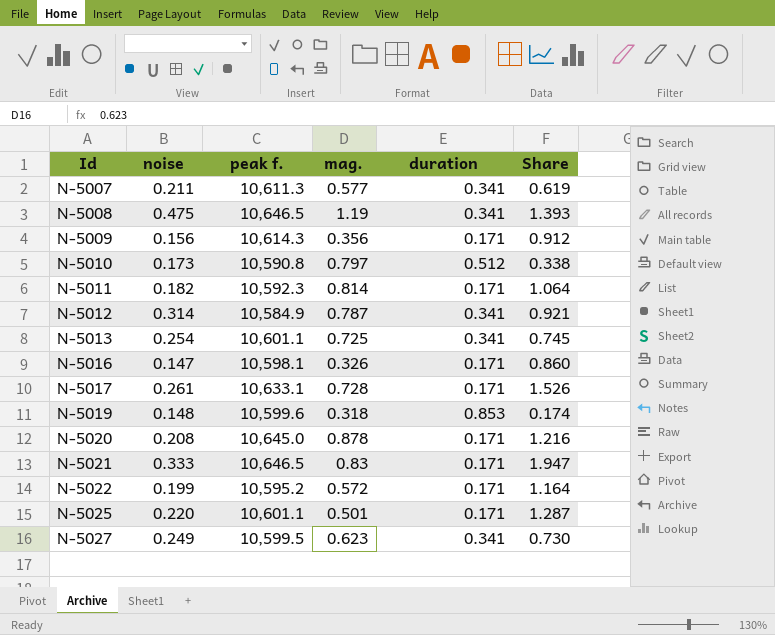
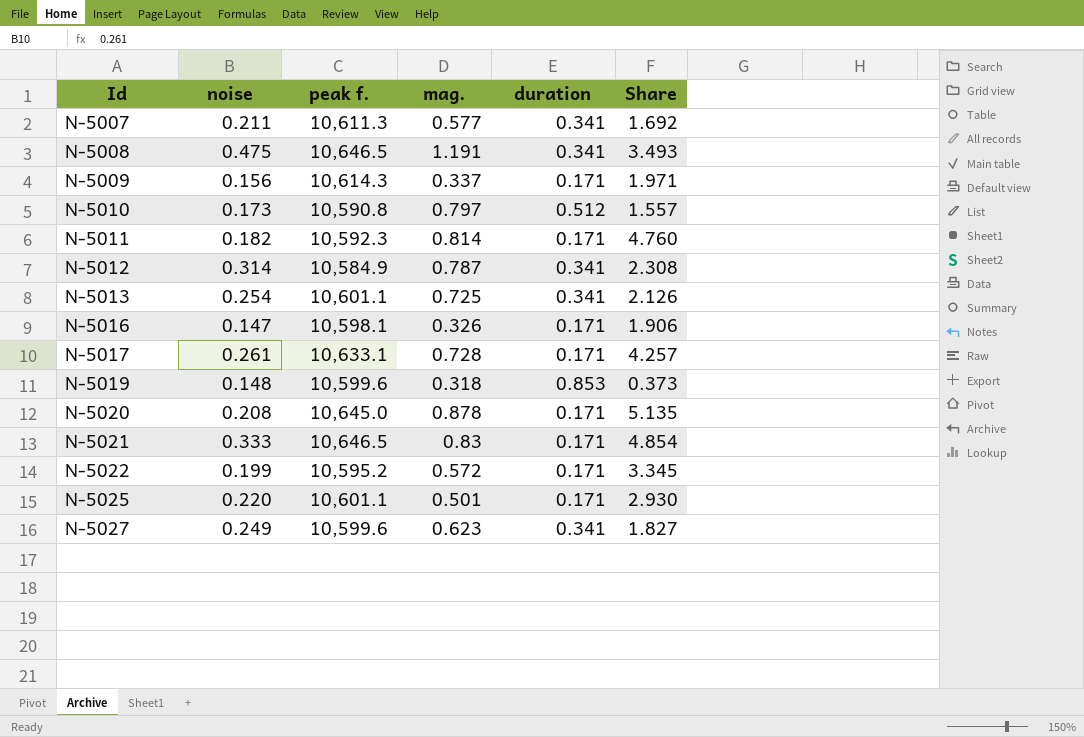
column Share | formula: [noise] / [duration] -> [mag.] / [duration]
N-5008 | mag.: 1.19 -> 1.191
N-5009 | mag.: 0.356 -> 0.337
N-5027 | peak f.: 10,599.5 -> 10,599.6

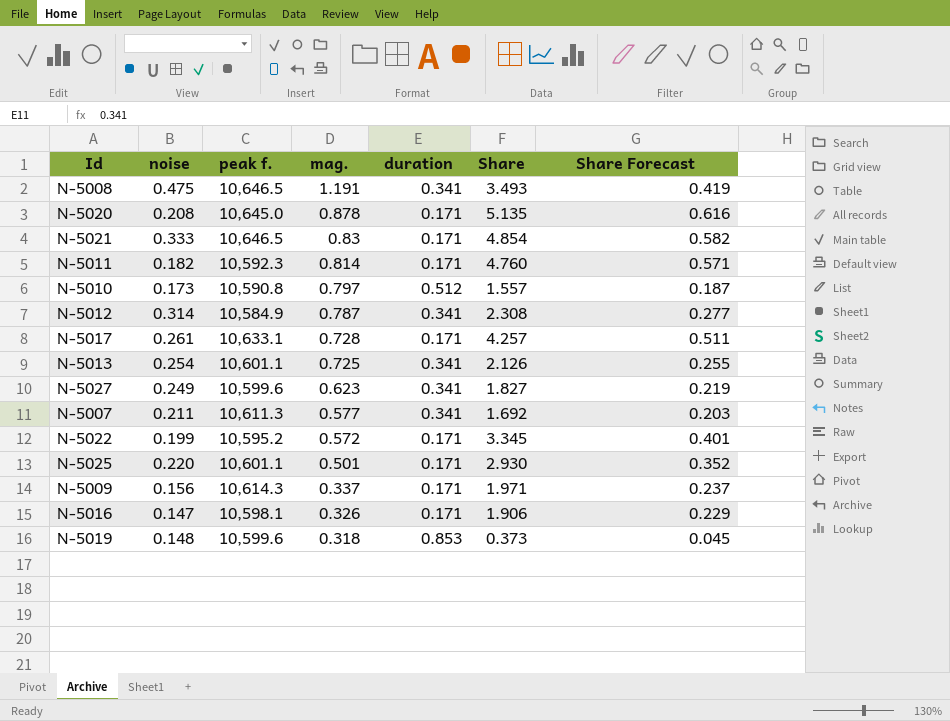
row order: Id ascending -> mag. descending
column Share Forecast | formula: none -> [Share] * 0.12

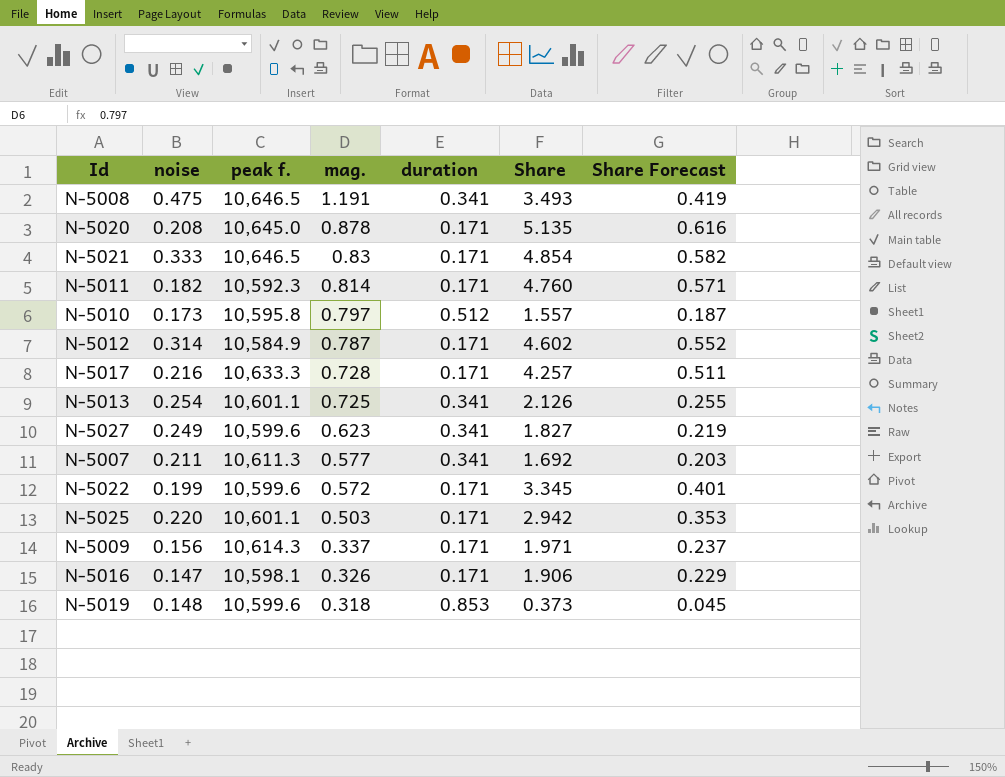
N-5010 | peak f.: 10,590.8 -> 10,595.8
N-5012 | duration: 0.341 -> 0.171
N-5012 | Share: 2.308 -> 4.602
N-5012 | Share Forecast: 0.277 -> 0.552
N-5017 | noise: 0.261 -> 0.216
N-5017 | peak f.: 10,633.1 -> 10,633.3
N-5022 | peak f.: 10,595.2 -> 10,599.6
N-5025 | mag.: 0.501 -> 0.503
N-5025 | Share: 2.930 -> 2.942
N-5025 | Share Forecast: 0.352 -> 0.353

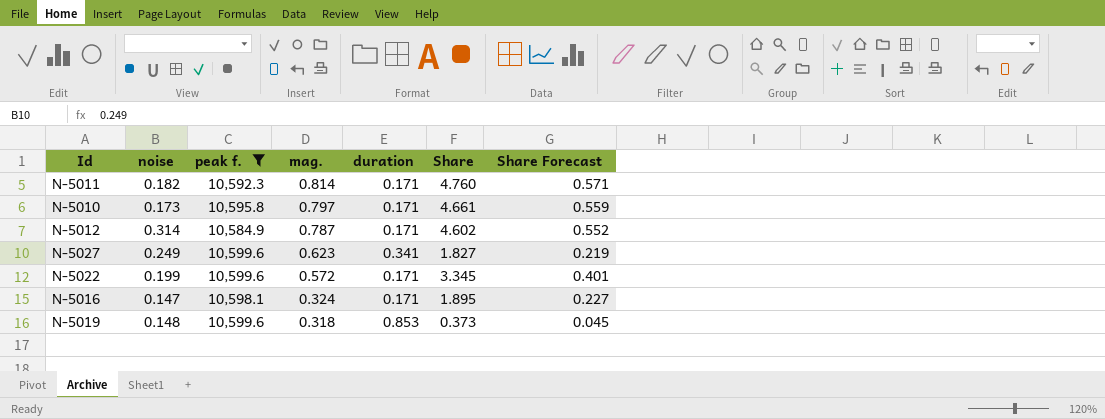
filter: none -> peak f. <= 10,599.6
N-5010 | duration: 0.512 -> 0.171
N-5010 | Share: 1.557 -> 4.661
N-5010 | Share Forecast: 0.187 -> 0.559
N-5016 | mag.: 0.326 -> 0.324
N-5016 | Share: 1.906 -> 1.895
N-5016 | Share Forecast: 0.229 -> 0.227

